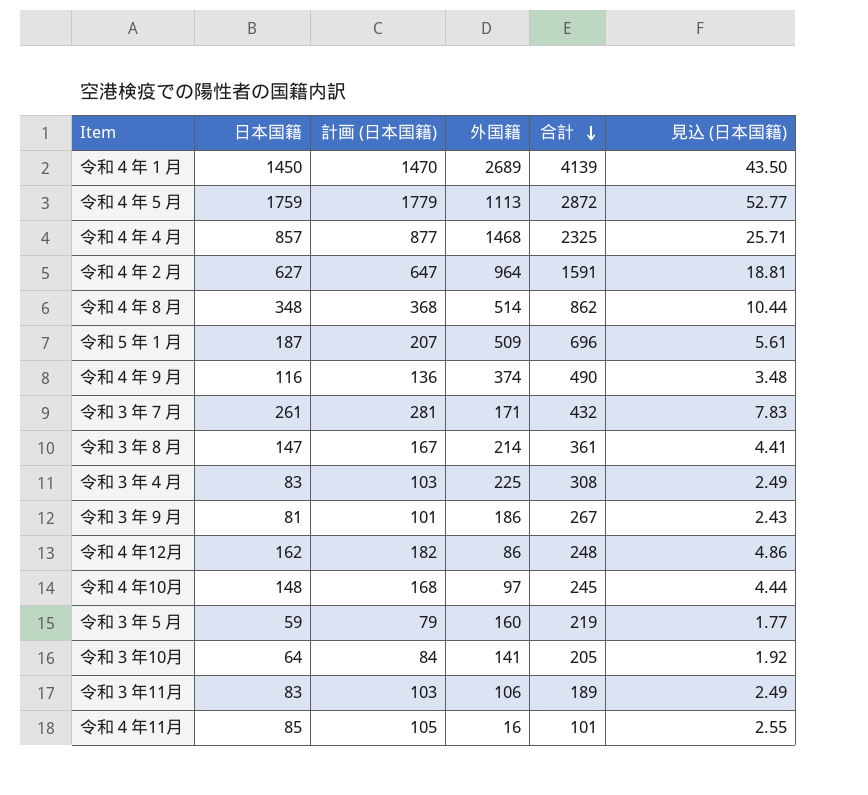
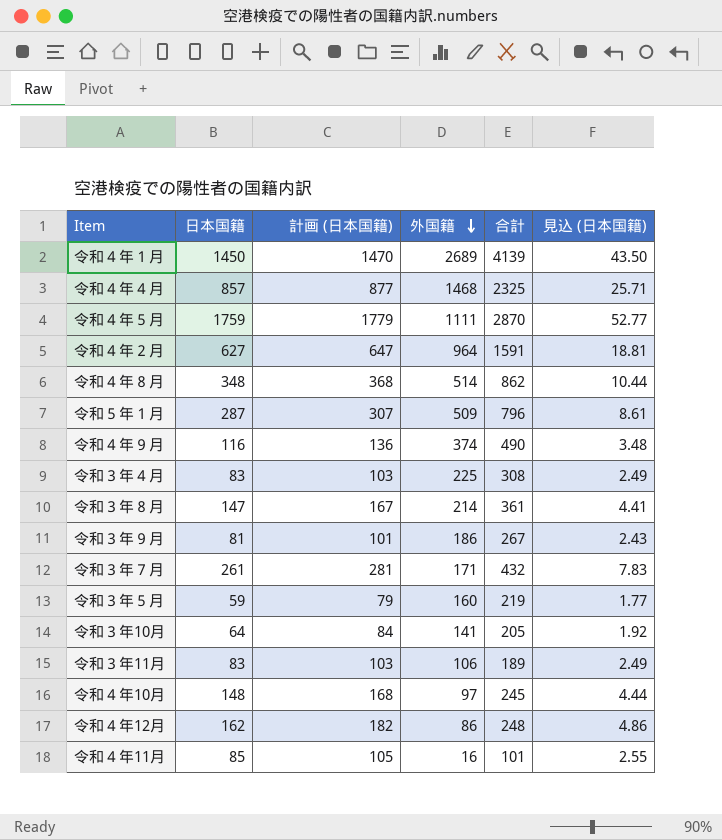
row order: 合計 descending -> 外国籍 descending
令和４年５月 | 外国籍: 1113 -> 1111
令和４年５月 | 合計: 2872 -> 2870
令和５年１月 | 日本国籍: 187 -> 287
令和５年１月 | 計画 (日本国籍): 207 -> 307
令和５年１月 | 合計: 696 -> 796
令和５年１月 | 見込 (日本国籍): 5.61 -> 8.61

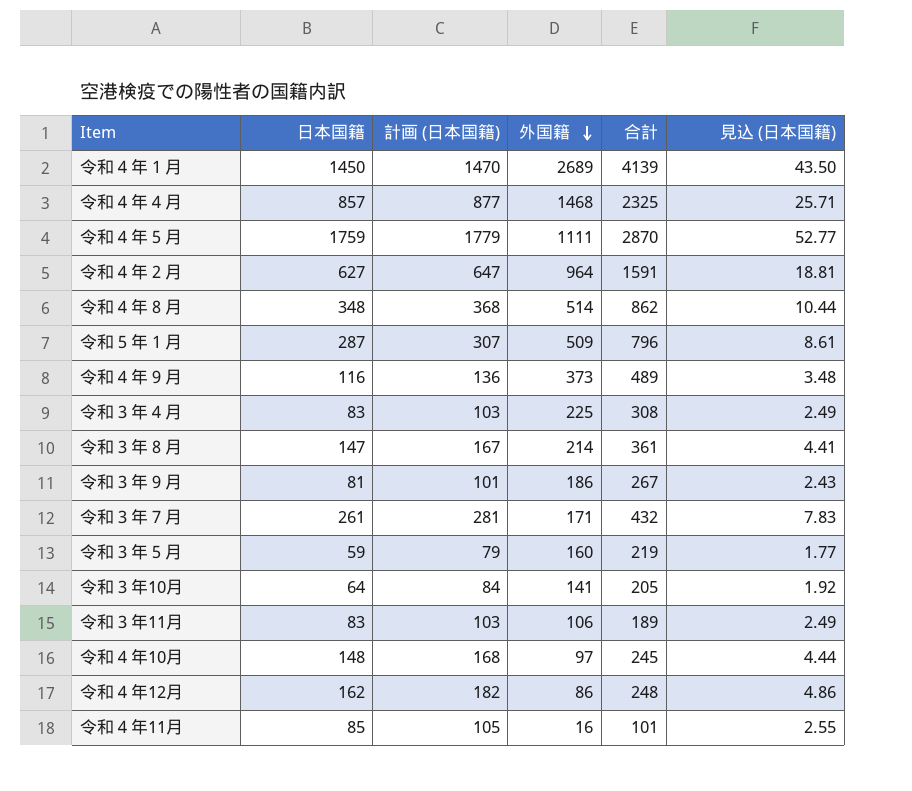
令和４年９月 | 外国籍: 374 -> 373
令和４年９月 | 合計: 490 -> 489

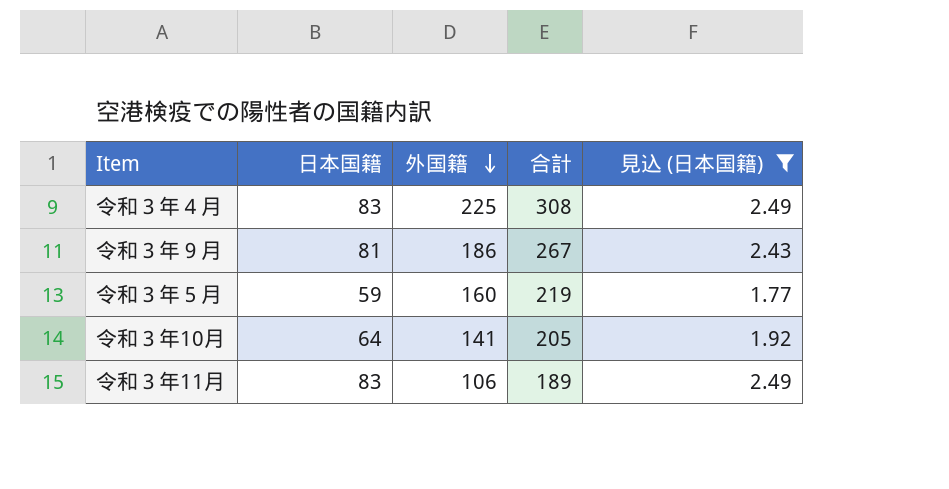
filter: none -> 見込 (日本国籍) <= 2.49
column 計画 (日本国籍) | formula: [日本国籍] + 20 -> none

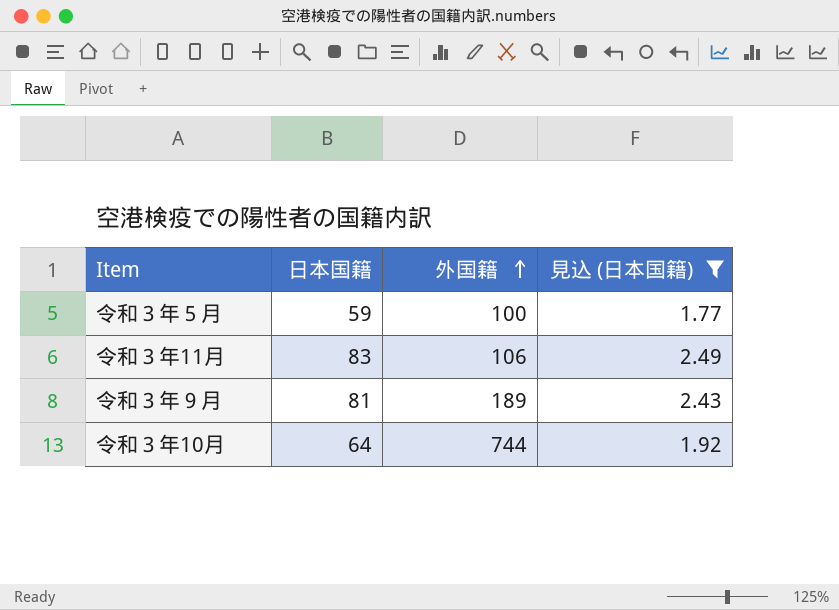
row order: 外国籍 descending -> 外国籍 ascending
column 合計 | formula: [日本国籍] + [外国籍] -> none
row 令和３年４月: 83 | 225 | 308 | 2.49 -> none
令和３年５月 | 外国籍: 160 -> 100
令和３年９月 | 外国籍: 186 -> 189
令和３年10月 | 外国籍: 141 -> 744

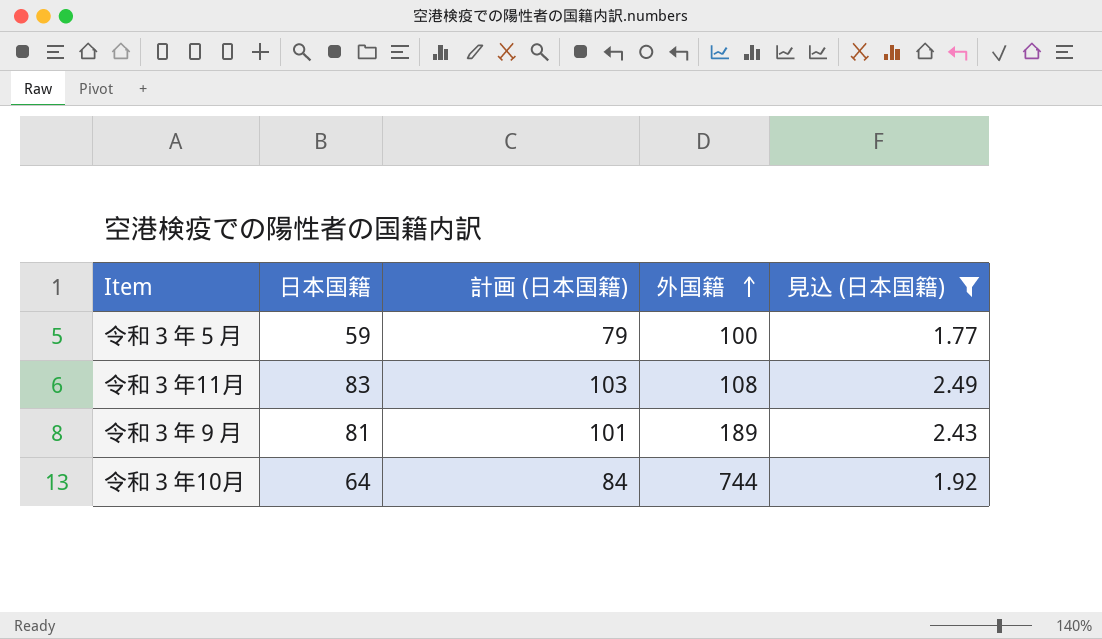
column 計画 (日本国籍) | formula: none -> [日本国籍] + 20
令和３年11月 | 外国籍: 106 -> 108

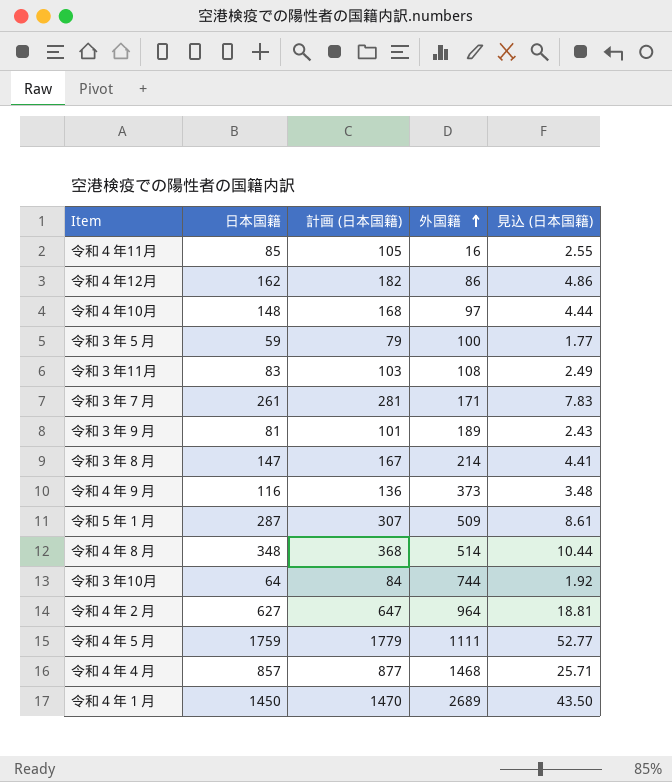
filter: 見込 (日本国籍) <= 2.49 -> none

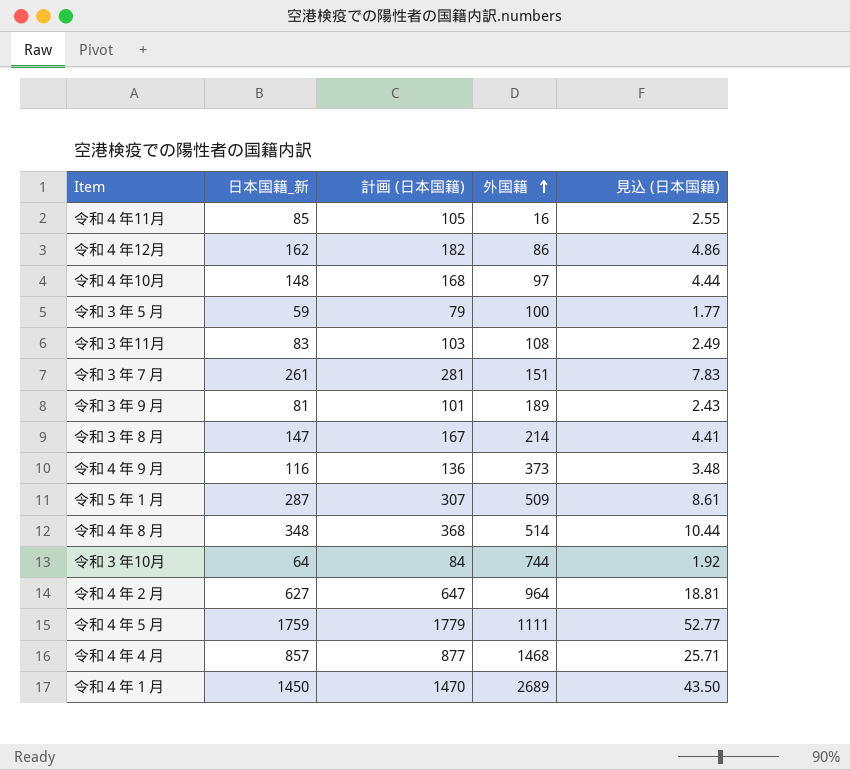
column name: 日本国籍 -> 日本国籍_新
令和３年７月 | 外国籍: 171 -> 151

